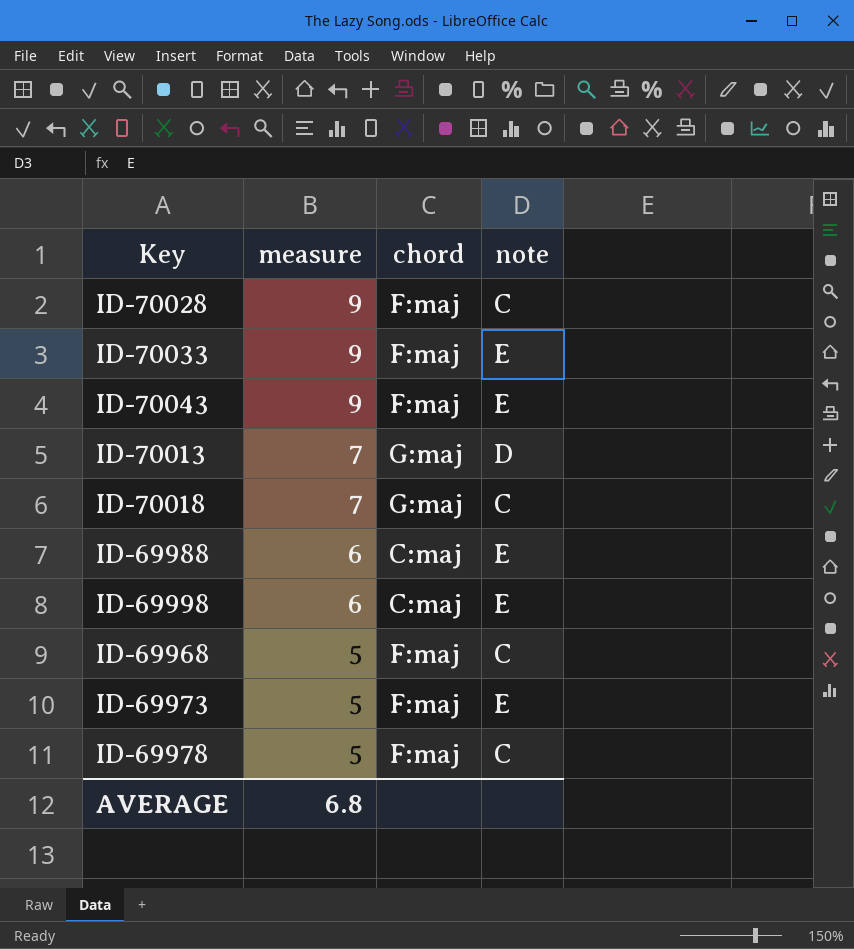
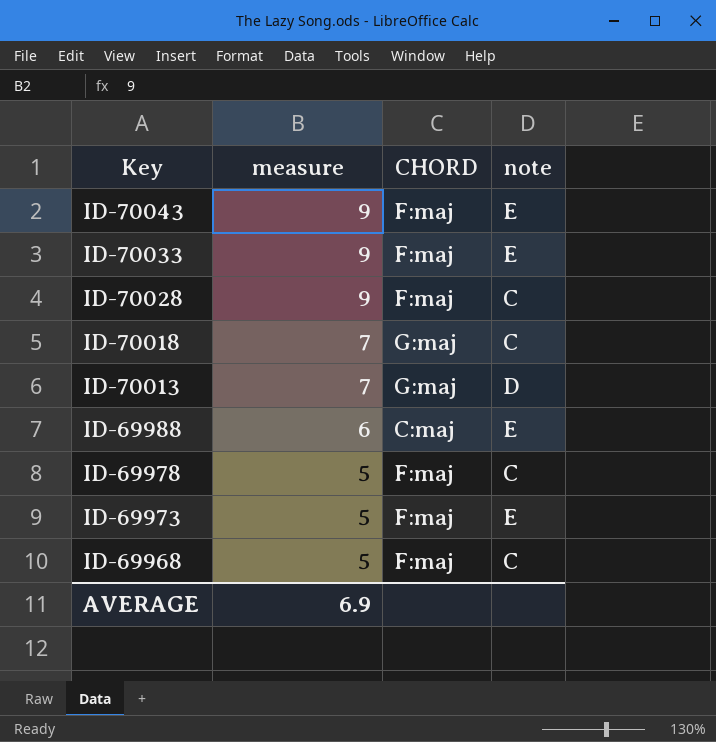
row order: measure descending -> Key descending
column name: chord -> CHORD
row ID-69998: 6 | C:maj | E -> none
AVERAGE | measure: 6.8 -> 6.9

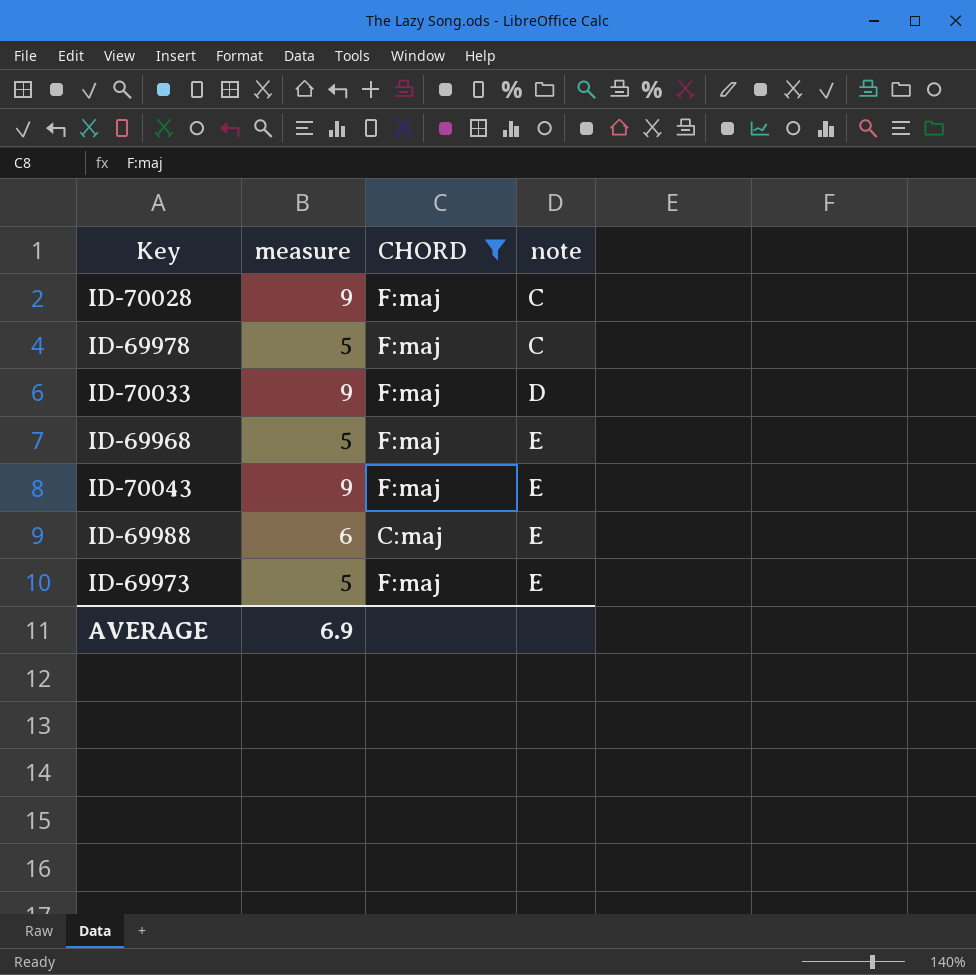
filter: none -> CHORD != G:maj
row order: Key descending -> note ascending
ID-70033 | note: E -> D
ID-69968 | note: C -> E

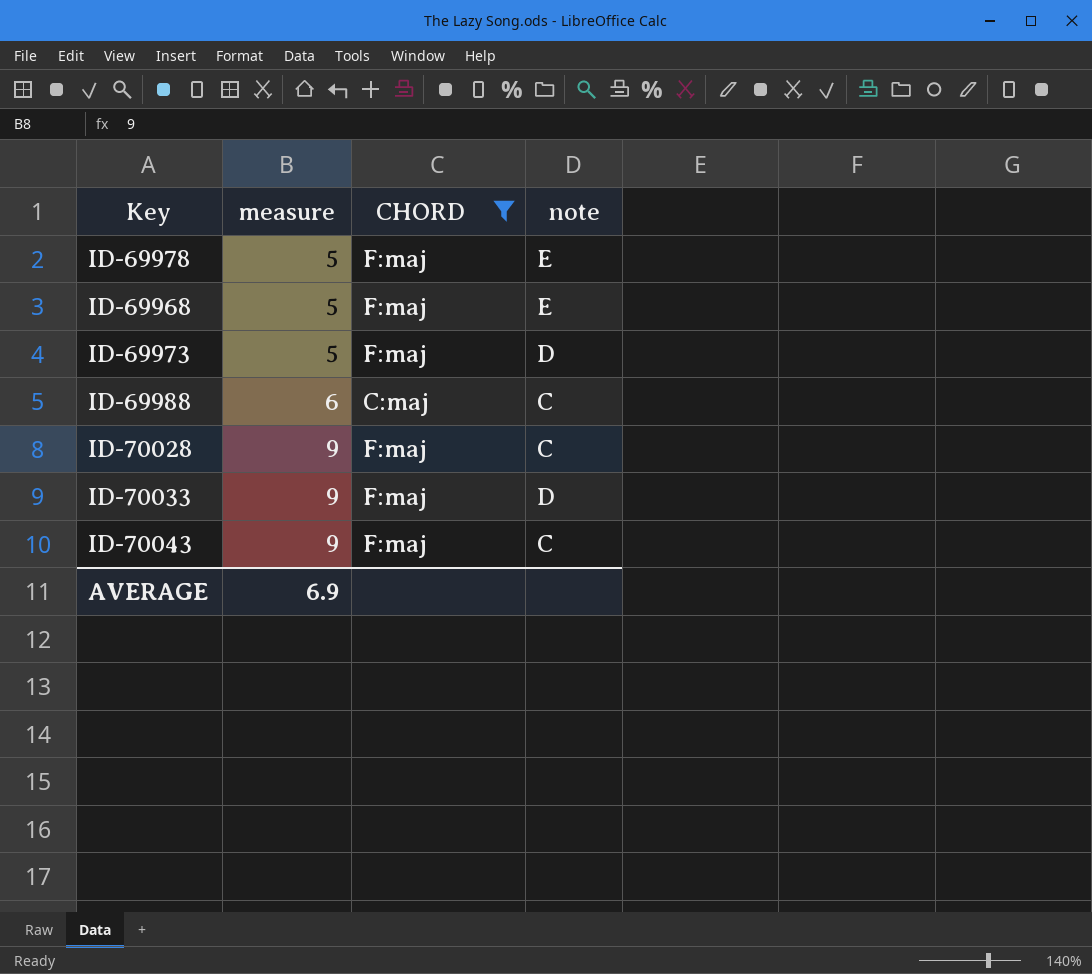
row order: note ascending -> measure ascending
ID-69978 | note: C -> E
ID-69973 | note: E -> D
ID-69988 | note: E -> C
ID-70043 | note: E -> C

